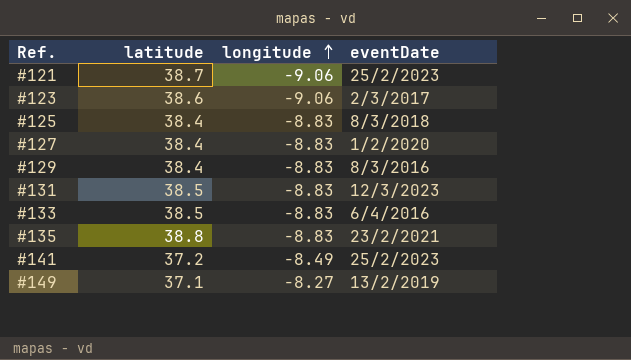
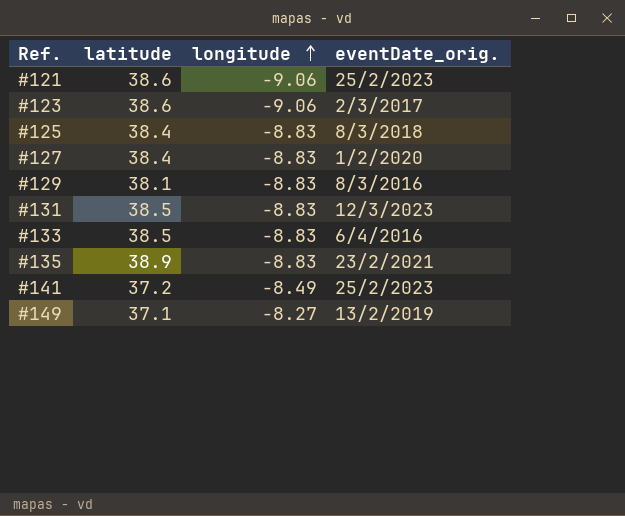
column name: eventDate -> eventDate_orig.
#121 | latitude: 38.7 -> 38.6
#129 | latitude: 38.4 -> 38.1
#135 | latitude: 38.8 -> 38.9

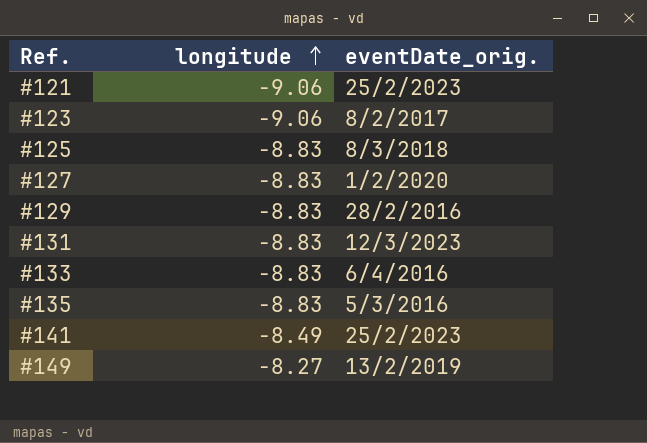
column latitude | position: 2 -> none
#123 | eventDate_orig.: 2/3/2017 -> 8/2/2017
#129 | eventDate_orig.: 8/3/2016 -> 28/2/2016
#135 | eventDate_orig.: 23/2/2021 -> 5/3/2016

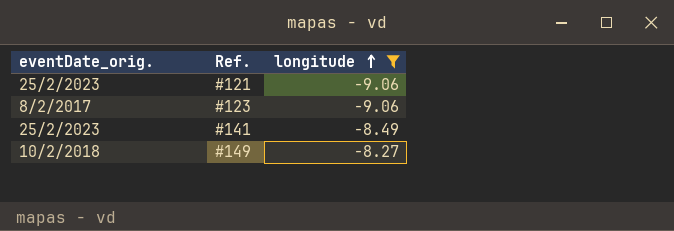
filter: none -> longitude != -8.83
column eventDate_orig. | position: 3 -> 1
#149 | eventDate_orig.: 13/2/2019 -> 10/2/2018

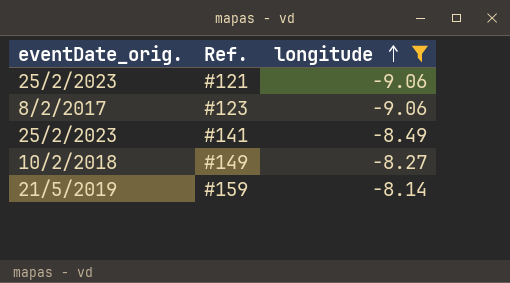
row #159: none -> 21/5/2019 | -8.14

